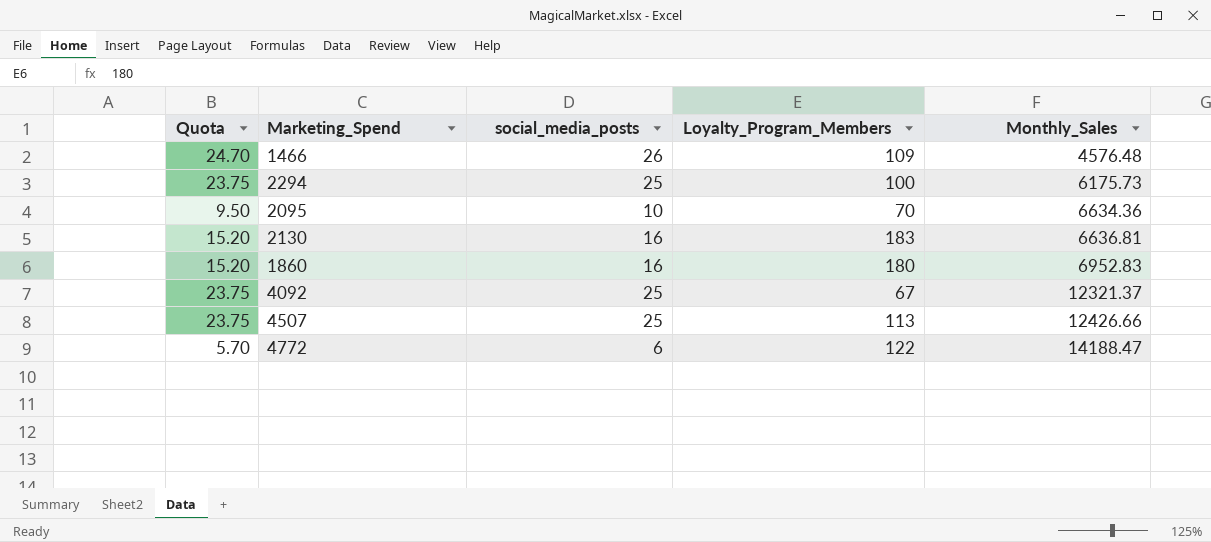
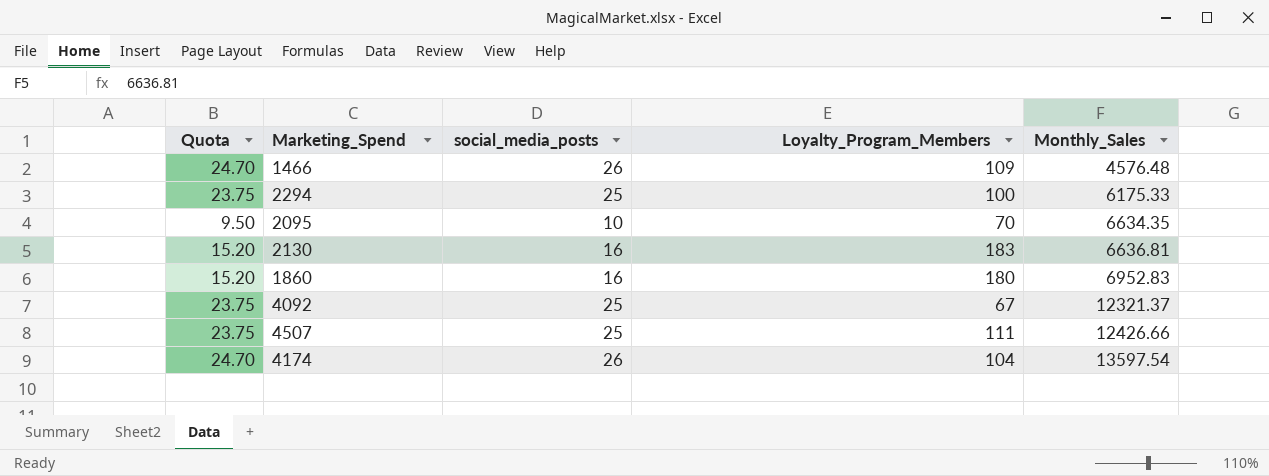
row 4772: 5.70 | 6 | 122 | 14188.47 -> none
2294 | Monthly_Sales: 6175.73 -> 6175.33
2095 | Monthly_Sales: 6634.36 -> 6634.35
4507 | Loyalty_Program_Members: 113 -> 111
row 4174: none -> 24.70 | 26 | 104 | 13597.54

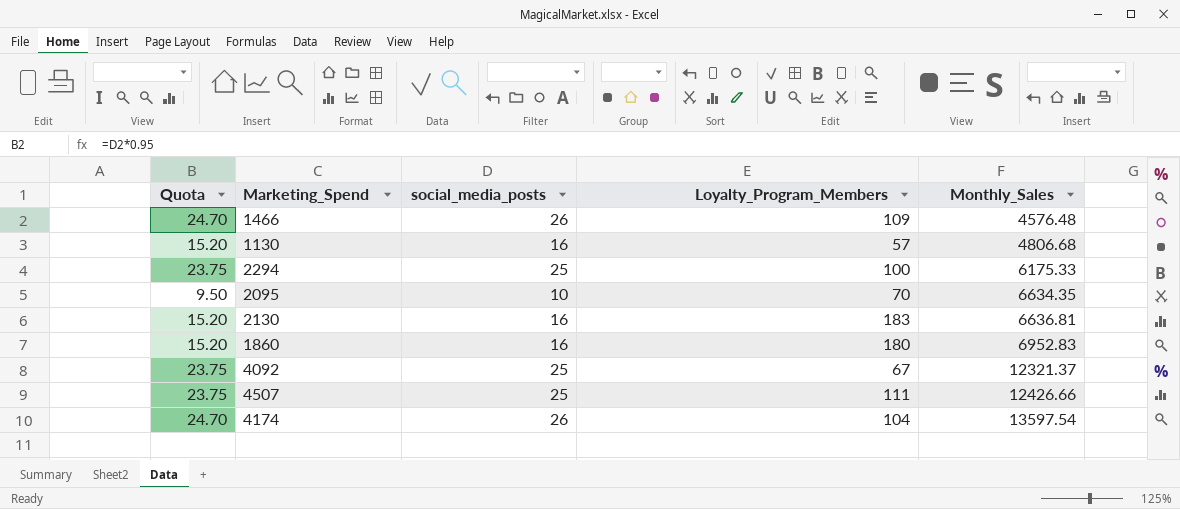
row 1130: none -> 15.20 | 16 | 57 | 4806.68

